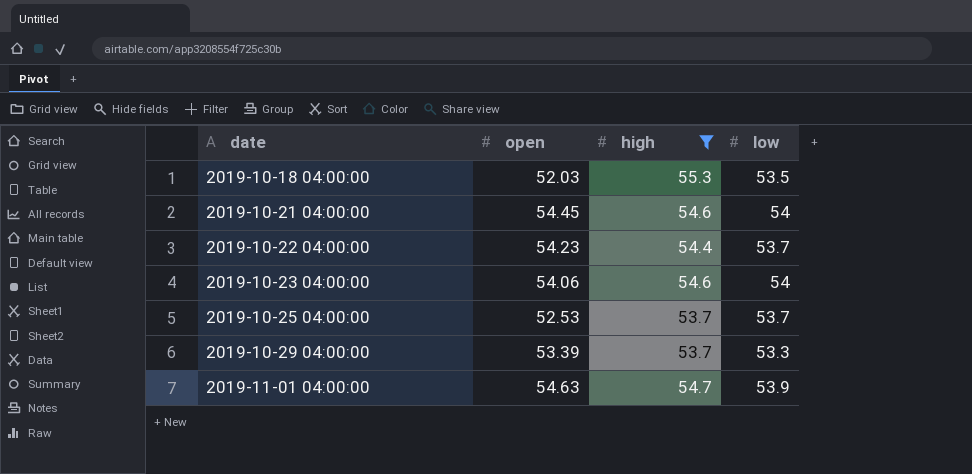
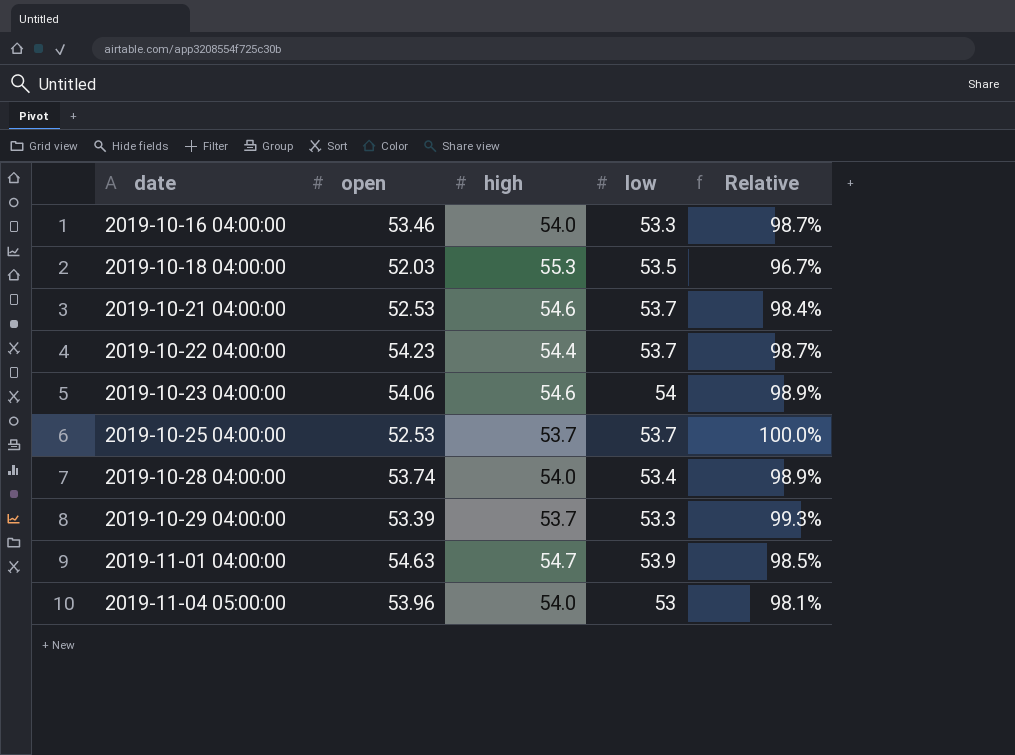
filter: high != 54.0 -> none
column Relative | formula: none -> [low] / [high]
2019-10-21 04:00:00 | open: 54.45 -> 52.53
2019-10-21 04:00:00 | low: 54 -> 53.7

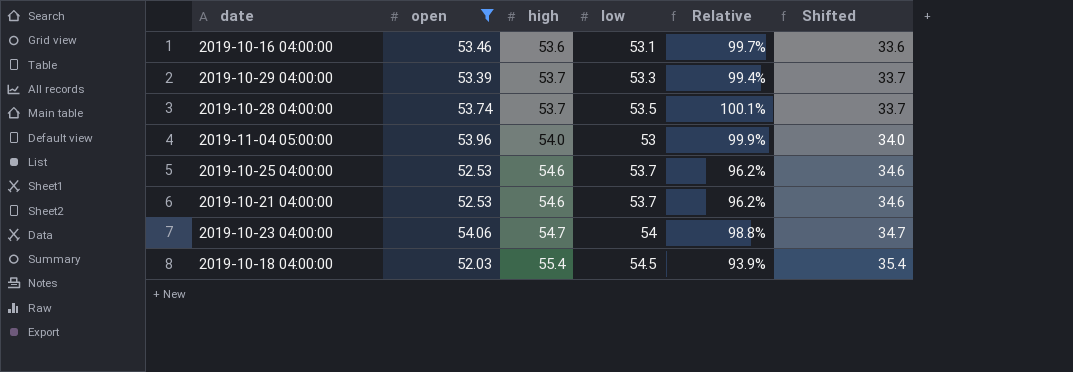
filter: none -> open <= 54.06
row order: date ascending -> high ascending
column Relative | formula: [low] / [high] -> [open] / [high]
column Shifted | formula: none -> [high] - 20
2019-10-16 04:00:00 | high: 54.0 -> 53.6
2019-10-16 04:00:00 | low: 53.3 -> 53.1
2019-10-28 04:00:00 | high: 54.0 -> 53.7
2019-10-28 04:00:00 | low: 53.4 -> 53.5
2019-10-25 04:00:00 | high: 53.7 -> 54.6
2019-10-23 04:00:00 | high: 54.6 -> 54.7
2019-10-18 04:00:00 | high: 55.3 -> 55.4
2019-10-18 04:00:00 | low: 53.5 -> 54.5

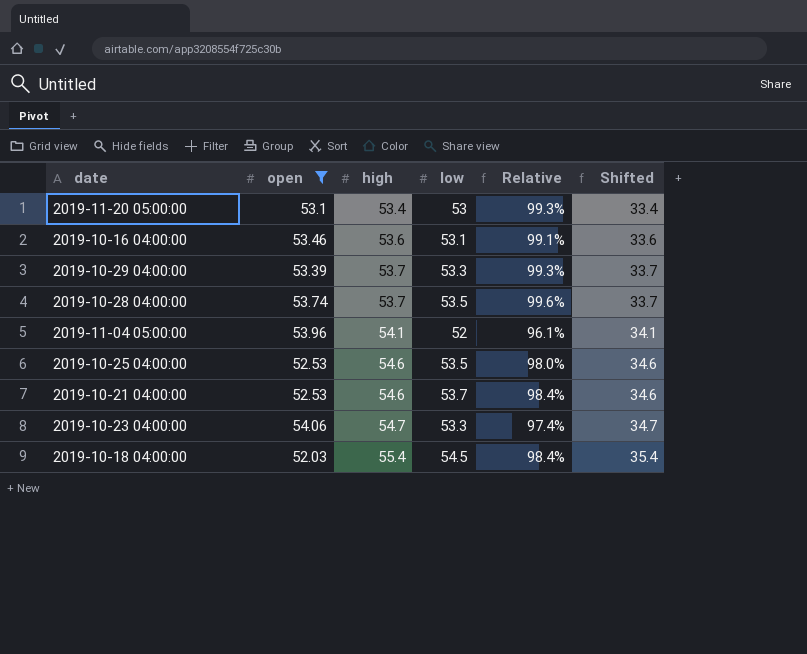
column Relative | formula: [open] / [high] -> [low] / [high]
row 2019-11-20 05:00:00: none -> 53.1 | 53.4 | 53 | 99.3% | 33.4
2019-11-04 05:00:00 | high: 54.0 -> 54.1
2019-11-04 05:00:00 | low: 53 -> 52
2019-11-04 05:00:00 | Shifted: 34.0 -> 34.1
2019-10-25 04:00:00 | low: 53.7 -> 53.5
2019-10-23 04:00:00 | low: 54 -> 53.3

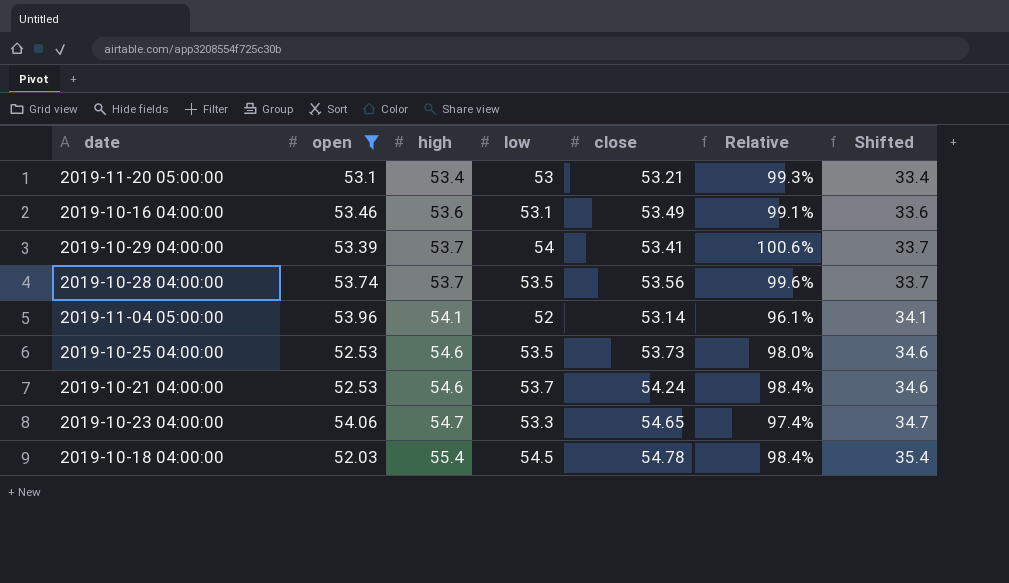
column close | position: none -> 5
2019-10-29 04:00:00 | low: 53.3 -> 54
2019-10-29 04:00:00 | Relative: 99.3% -> 100.6%

